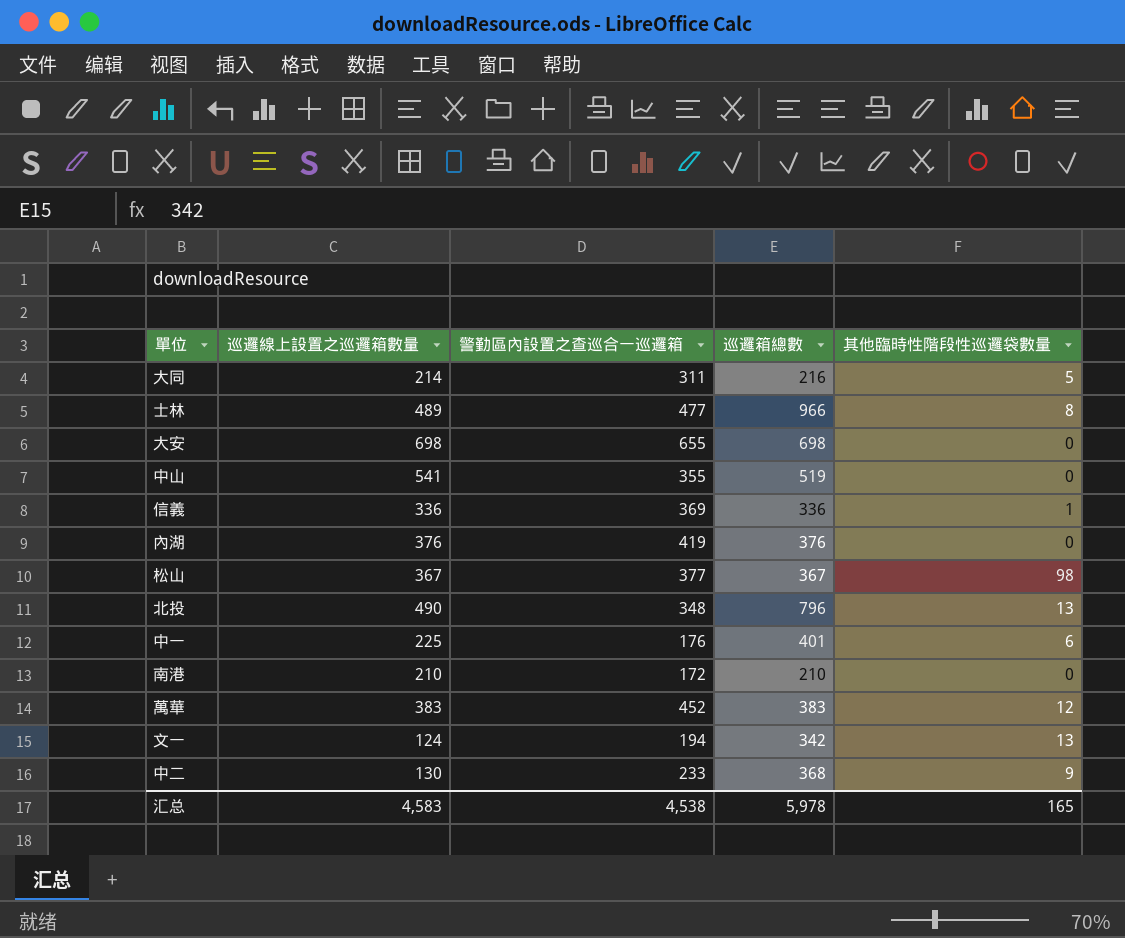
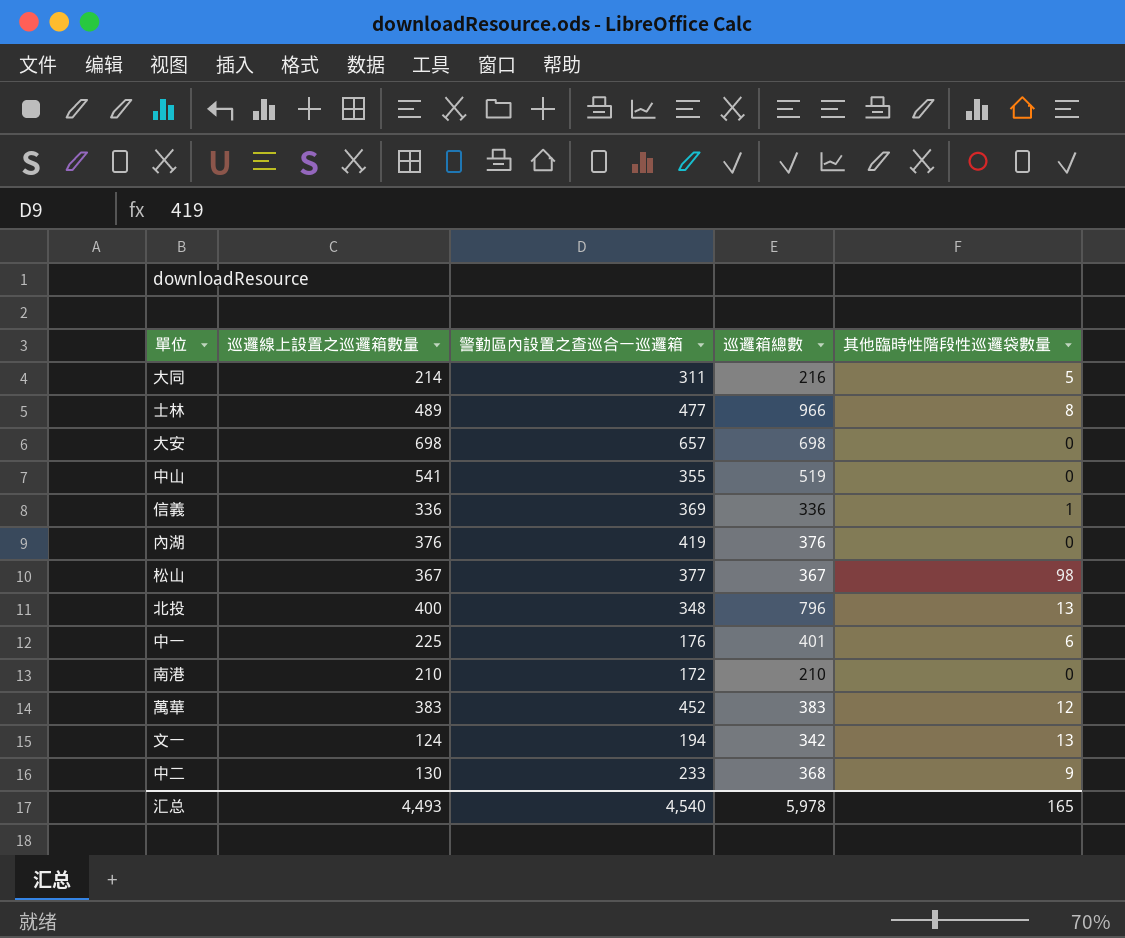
大安 | 警勤區內設置之查巡合一巡邏箱: 655 -> 657
北投 | 巡邏線上設置之巡邏箱數量: 490 -> 400
汇总 | 巡邏線上設置之巡邏箱數量: 4,583 -> 4,493
汇总 | 警勤區內設置之查巡合一巡邏箱: 4,538 -> 4,540

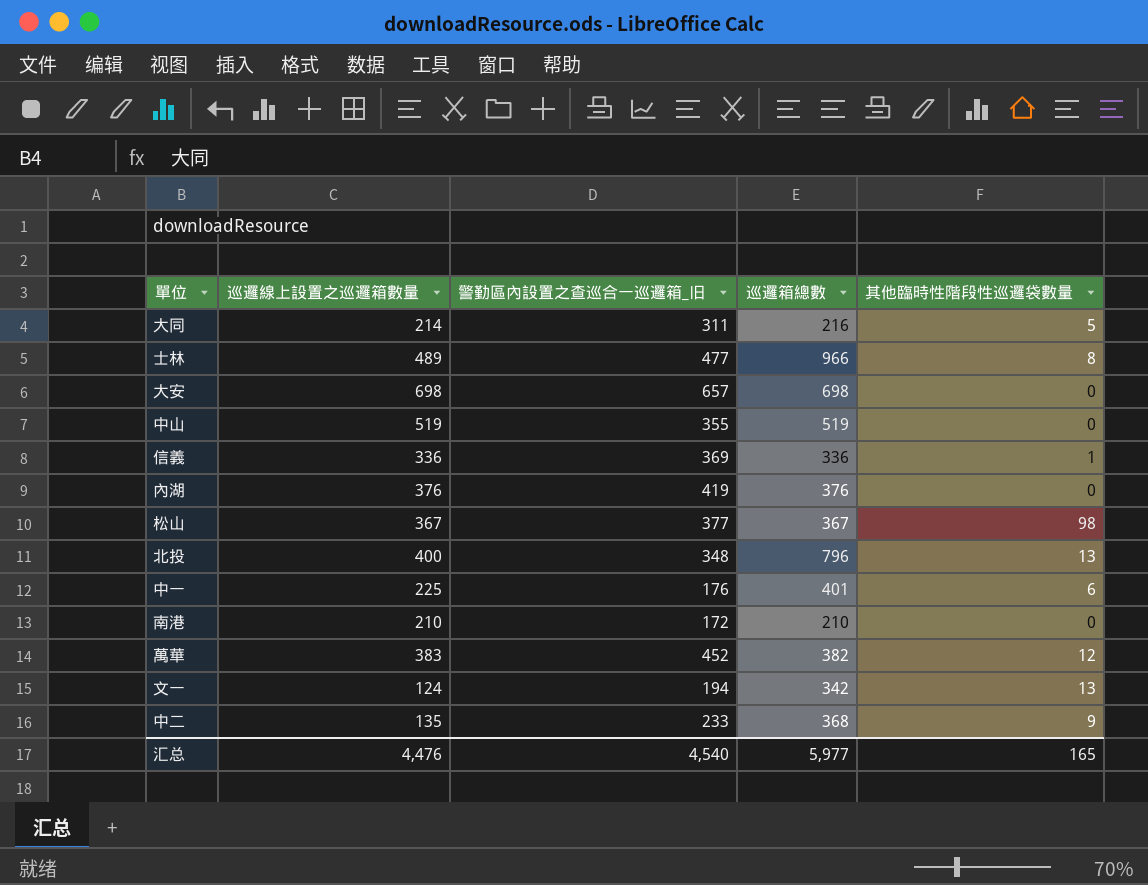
column name: 警勤區內設置之查巡合一巡邏箱 -> 警勤區內設置之查巡合一巡邏箱_旧
中山 | 巡邏線上設置之巡邏箱數量: 541 -> 519
萬華 | 巡邏箱總數: 383 -> 382
中二 | 巡邏線上設置之巡邏箱數量: 130 -> 135
汇总 | 巡邏線上設置之巡邏箱數量: 4,493 -> 4,476
汇总 | 巡邏箱總數: 5,978 -> 5,977

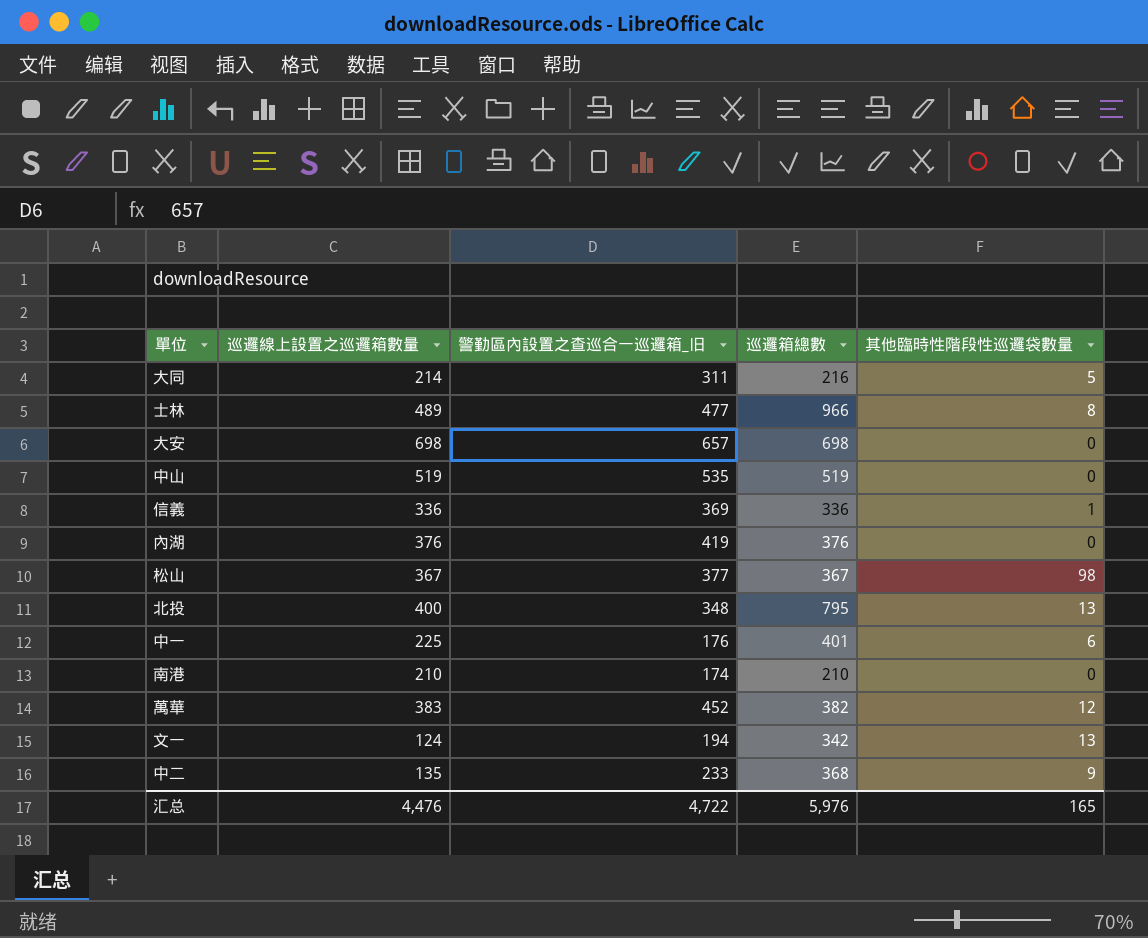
中山 | 警勤區內設置之查巡合一巡邏箱_旧: 355 -> 535
北投 | 巡邏箱總數: 796 -> 795
南港 | 警勤區內設置之查巡合一巡邏箱_旧: 172 -> 174
汇总 | 警勤區內設置之查巡合一巡邏箱_旧: 4,540 -> 4,722
汇总 | 巡邏箱總數: 5,977 -> 5,976

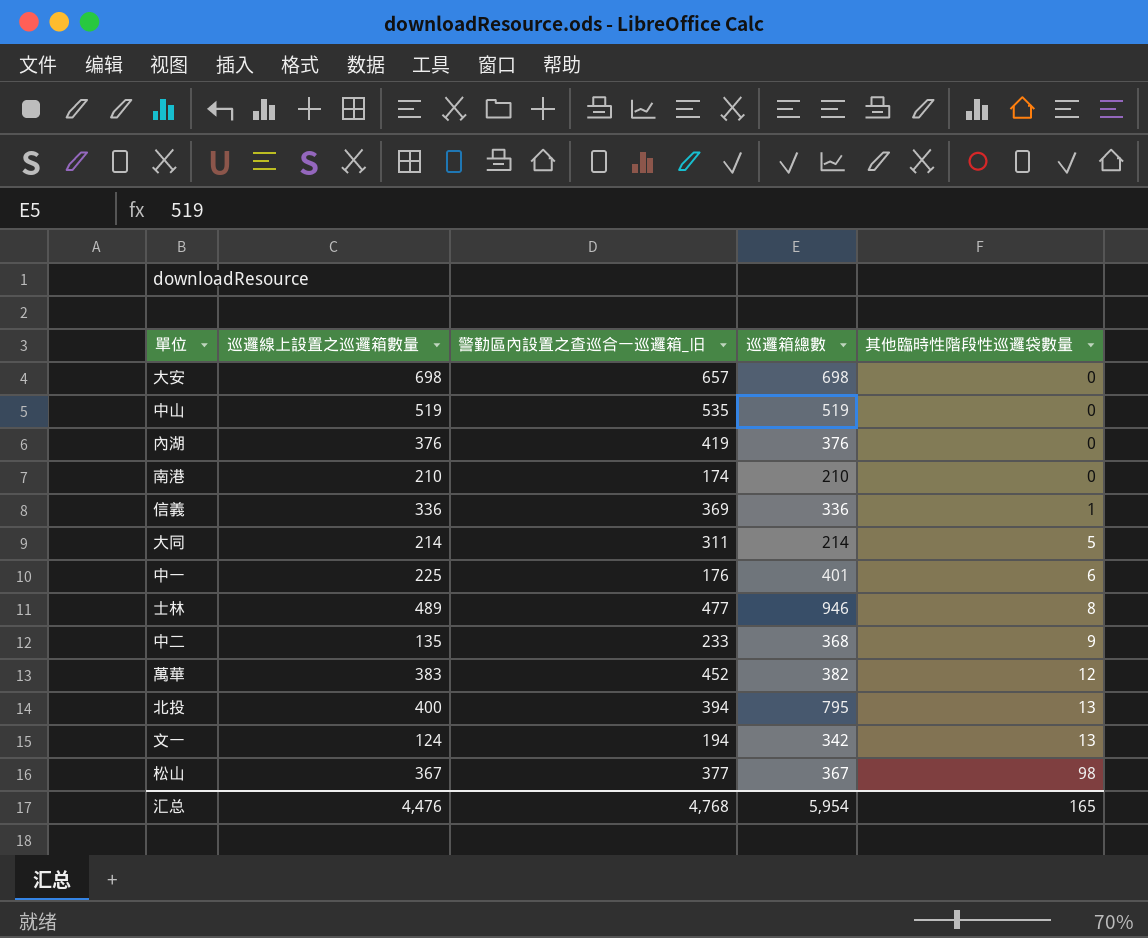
row order: none -> 其他臨時性階段性巡邏袋數量 ascending
大同 | 巡邏箱總數: 216 -> 214
士林 | 巡邏箱總數: 966 -> 946
北投 | 警勤區內設置之查巡合一巡邏箱_旧: 348 -> 394
汇总 | 警勤區內設置之查巡合一巡邏箱_旧: 4,722 -> 4,768
汇总 | 巡邏箱總數: 5,976 -> 5,954

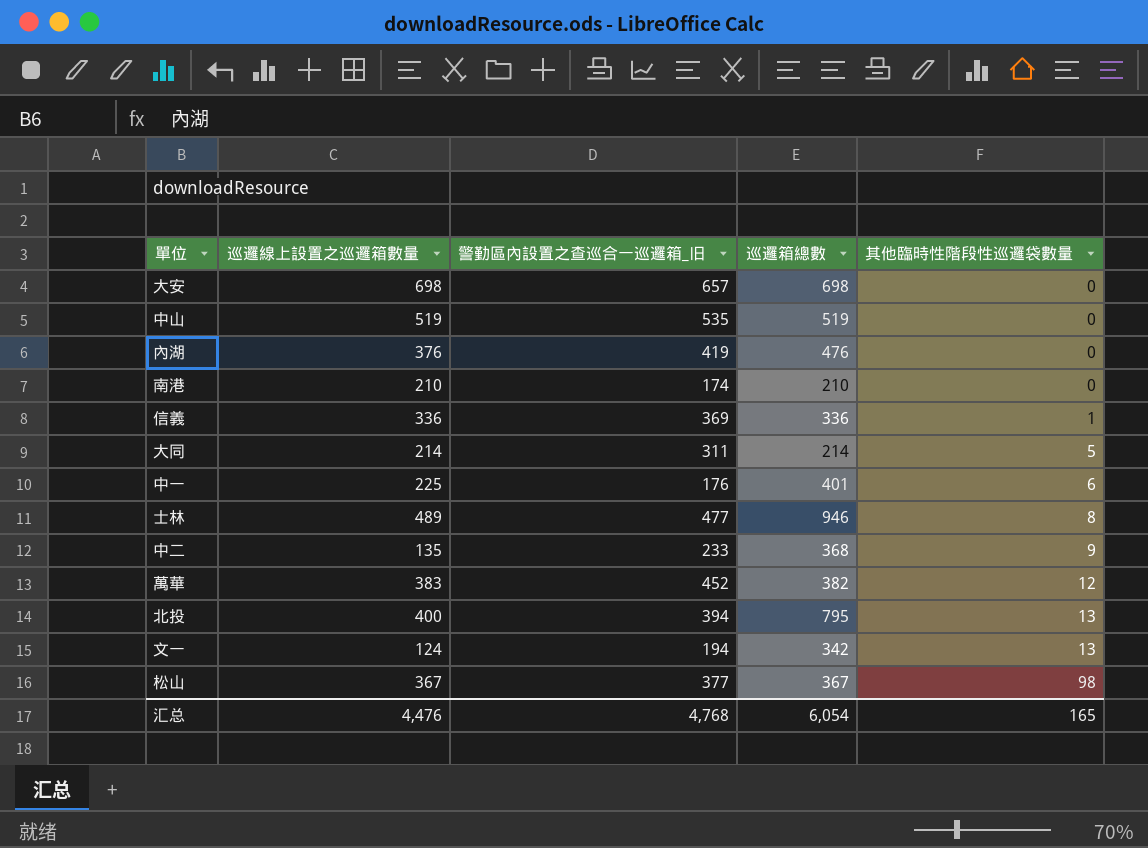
內湖 | 巡邏箱總數: 376 -> 476
汇总 | 巡邏箱總數: 5,954 -> 6,054

